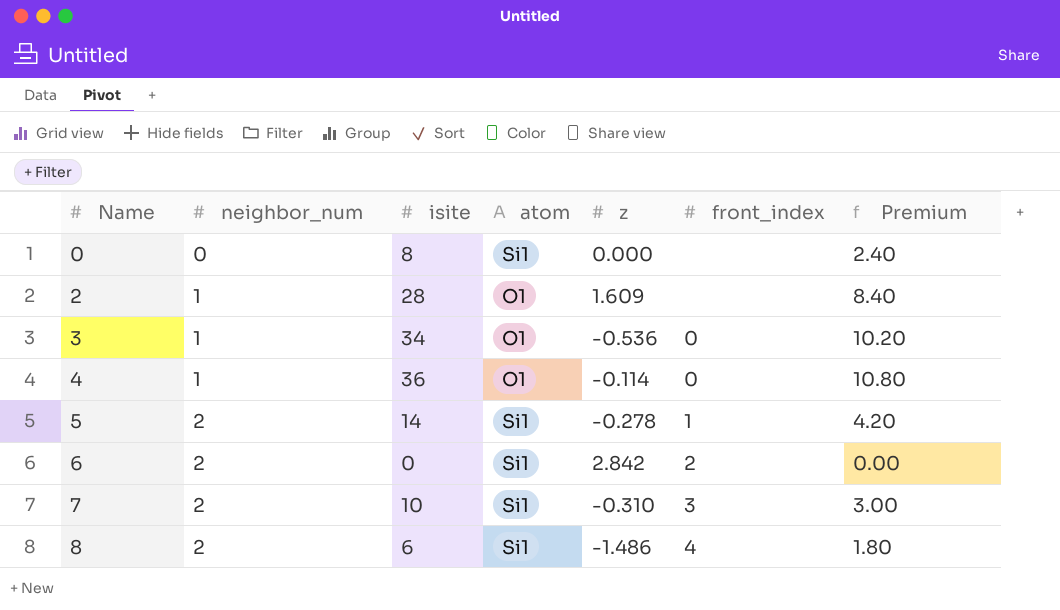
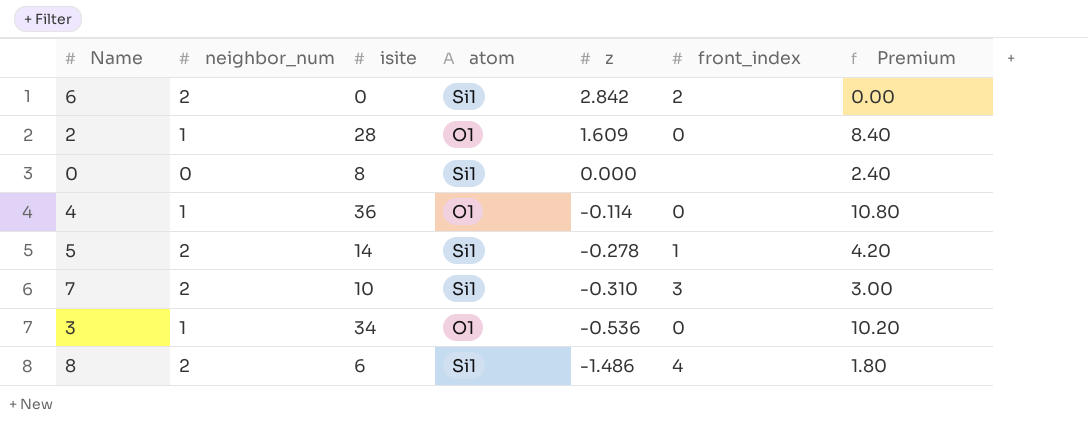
row order: Name ascending -> z descending
2 | front_index: none -> 0

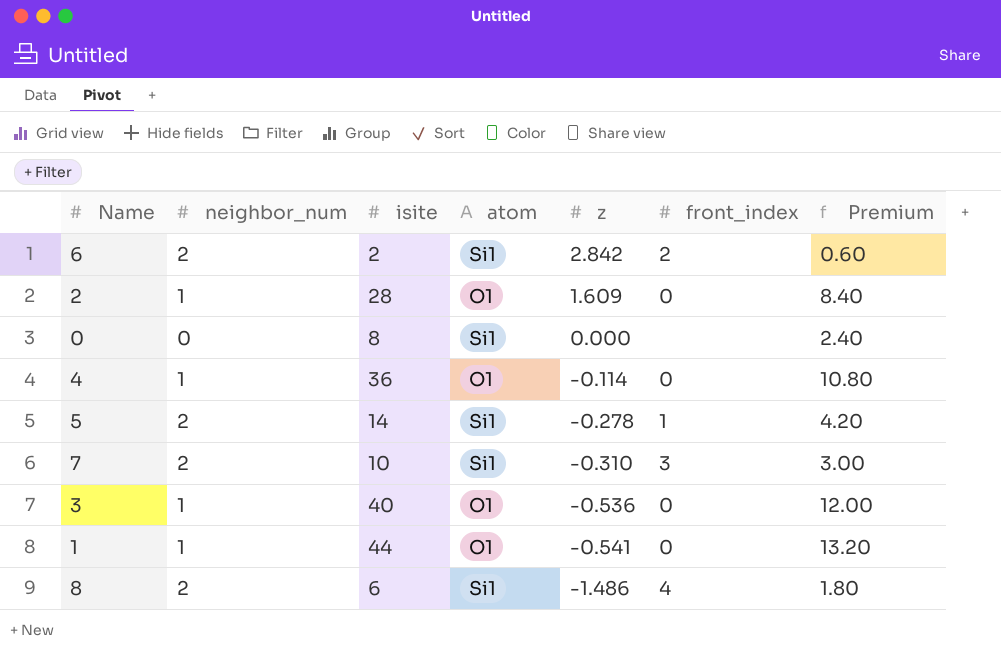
6 | isite: 0 -> 2
6 | Premium: 0.00 -> 0.60
3 | isite: 34 -> 40
3 | Premium: 10.20 -> 12.00
row 1: none -> 1 | 44 | O1 | -0.541 | 0 | 13.20

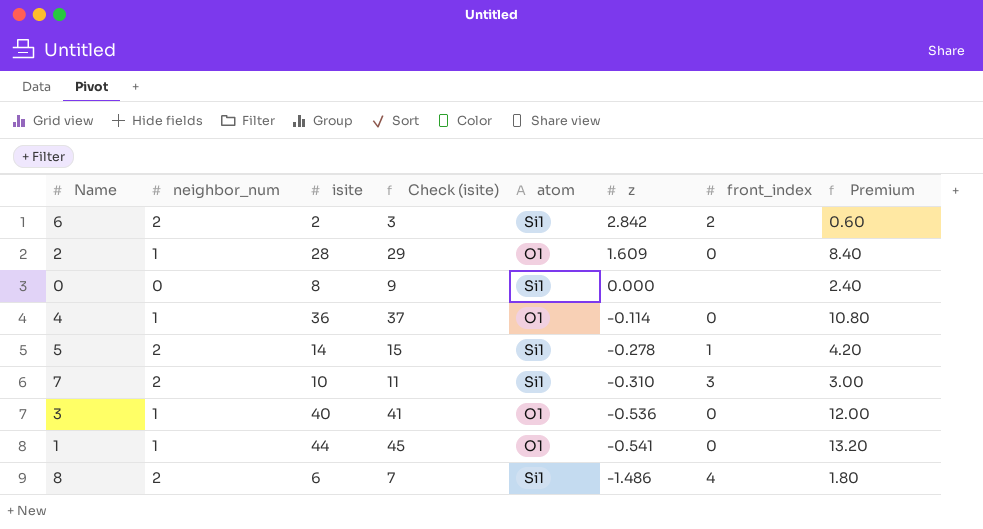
column Check (isite) | formula: none -> [isite] + 1

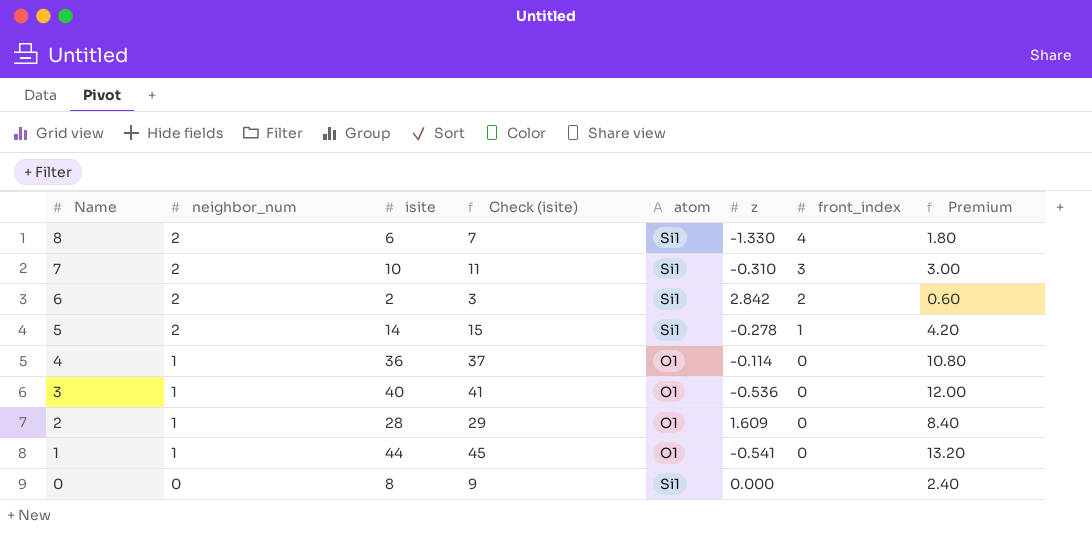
row order: z descending -> Name descending
8 | z: -1.486 -> -1.330

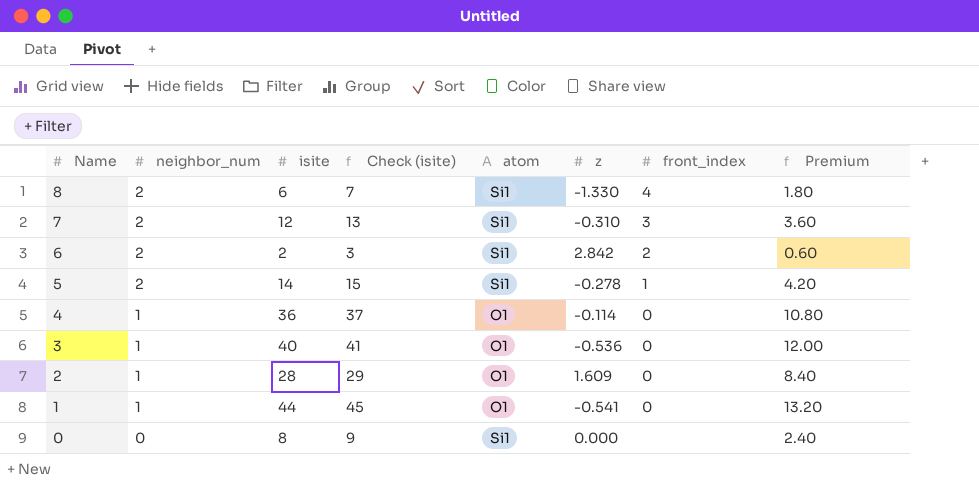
7 | isite: 10 -> 12
7 | Check (isite): 11 -> 13
7 | Premium: 3.00 -> 3.60

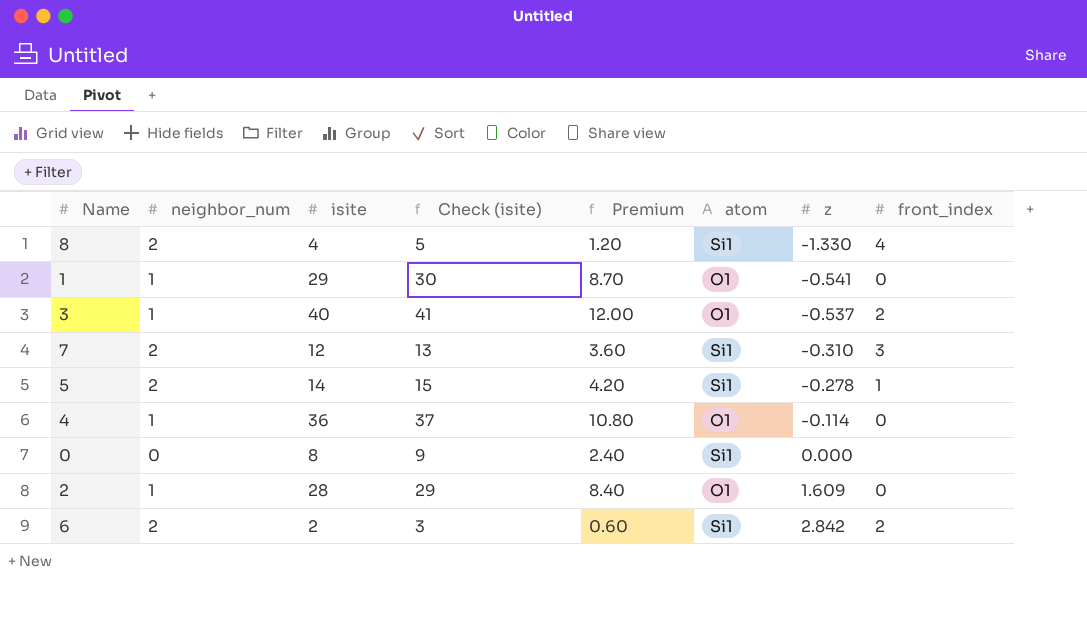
row order: Name descending -> z ascending
column Premium | position: 8 -> 5
8 | isite: 6 -> 4
8 | Check (isite): 7 -> 5
8 | Premium: 1.80 -> 1.20
1 | isite: 44 -> 29
1 | Check (isite): 45 -> 30
1 | Premium: 13.20 -> 8.70
3 | z: -0.536 -> -0.537
3 | front_index: 0 -> 2

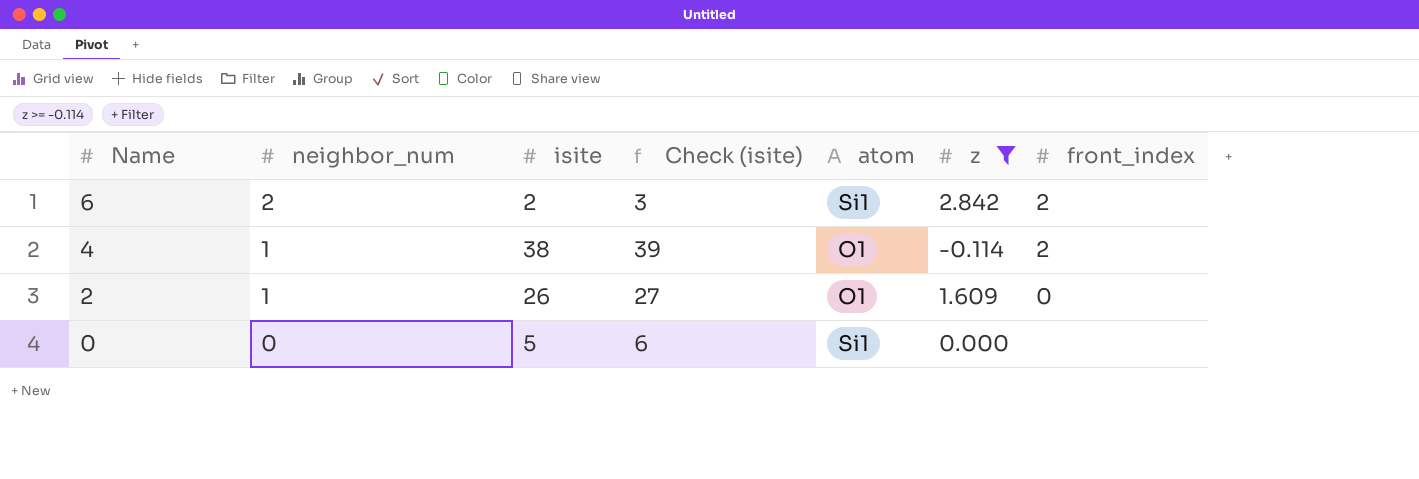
filter: none -> z >= -0.114
row order: z ascending -> Name descending
column Premium | formula: [isite] * 0.3 -> none
4 | isite: 36 -> 38
4 | Check (isite): 37 -> 39
4 | front_index: 0 -> 2
2 | isite: 28 -> 26
2 | Check (isite): 29 -> 27
0 | isite: 8 -> 5
0 | Check (isite): 9 -> 6

